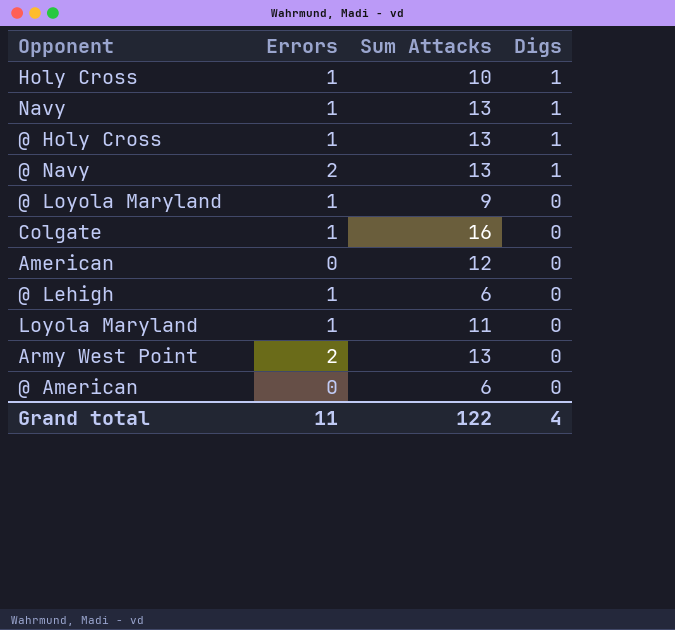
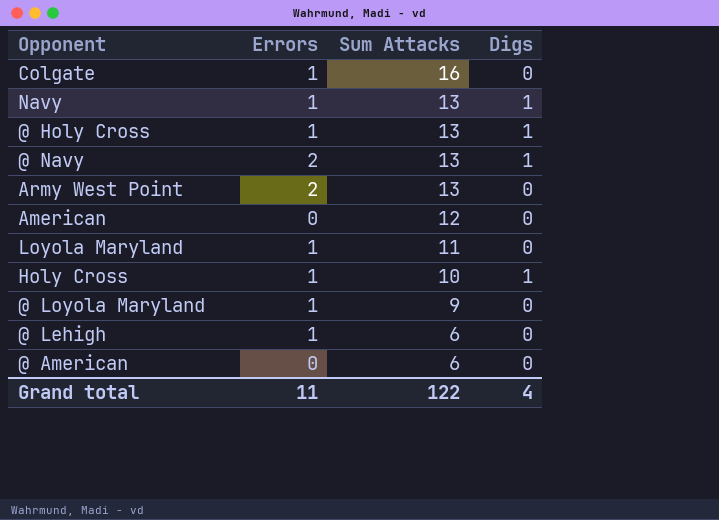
row order: Digs descending -> Sum Attacks descending

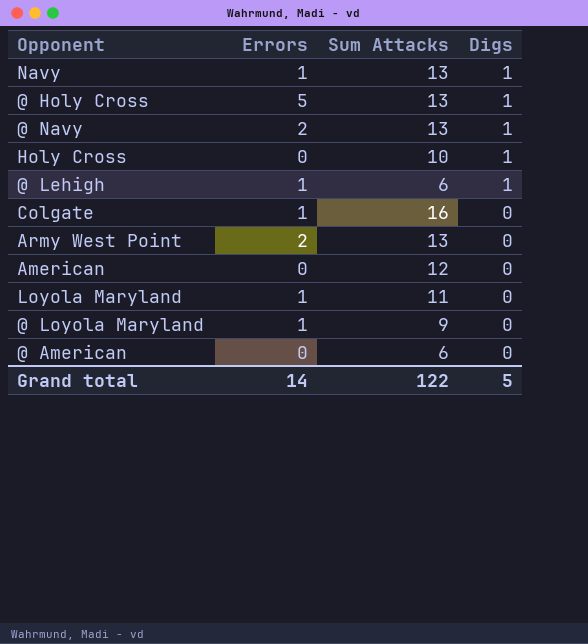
row order: Sum Attacks descending -> Digs descending
@ Holy Cross | Errors: 1 -> 5
Holy Cross | Errors: 1 -> 0
@ Lehigh | Digs: 0 -> 1
Grand total | Errors: 11 -> 14
Grand total | Digs: 4 -> 5

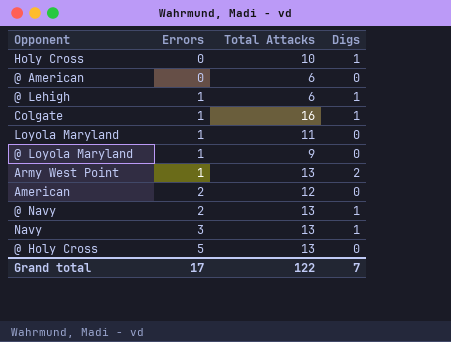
row order: Digs descending -> Errors ascending
column name: Sum Attacks -> Total Attacks
Colgate | Digs: 0 -> 1
Army West Point | Errors: 2 -> 1
Army West Point | Digs: 0 -> 2
American | Errors: 0 -> 2
Navy | Errors: 1 -> 3
@ Holy Cross | Digs: 1 -> 0
Grand total | Errors: 14 -> 17
Grand total | Digs: 5 -> 7

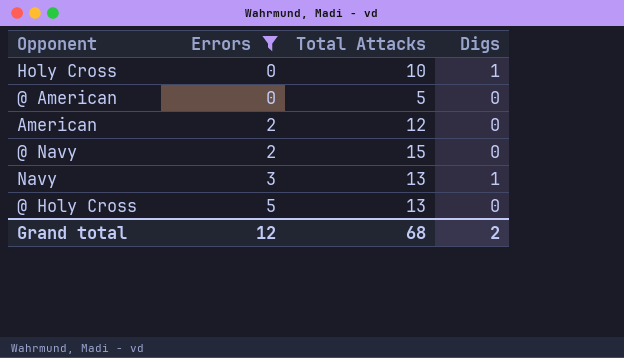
filter: none -> Errors != 1
@ American | Total Attacks: 6 -> 5
@ Navy | Total Attacks: 13 -> 15
@ Navy | Digs: 1 -> 0
Grand total | Errors: 17 -> 12
Grand total | Total Attacks: 122 -> 68
Grand total | Digs: 7 -> 2

